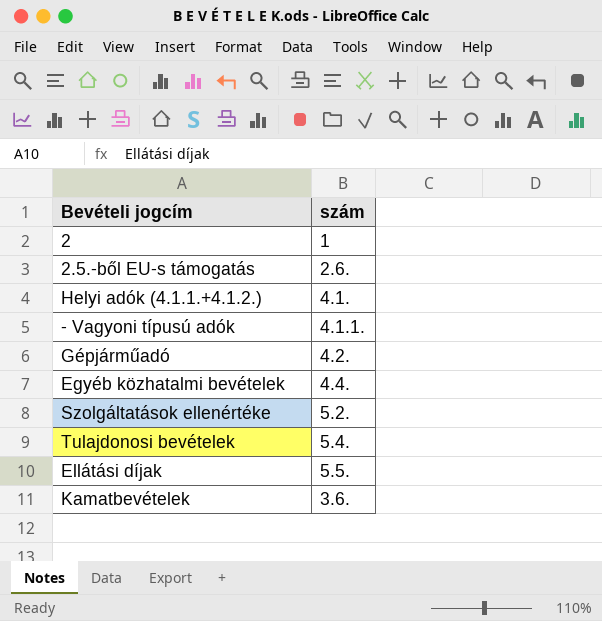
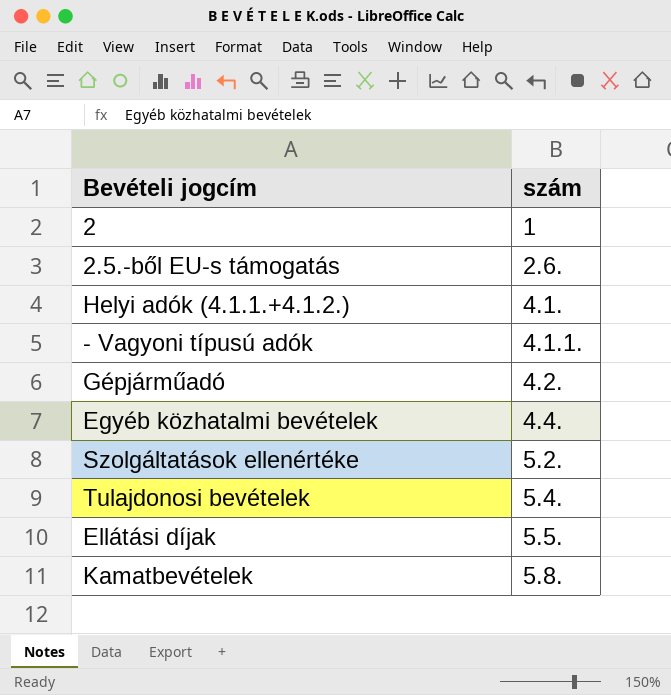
Kamatbevételek | szám: 3.6. -> 5.8.

